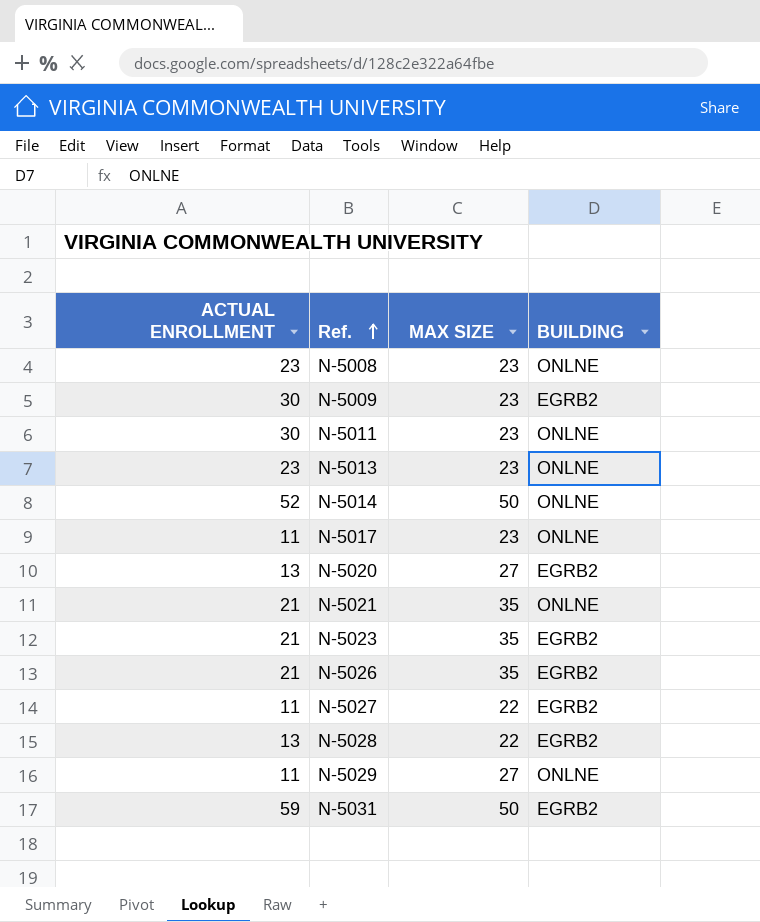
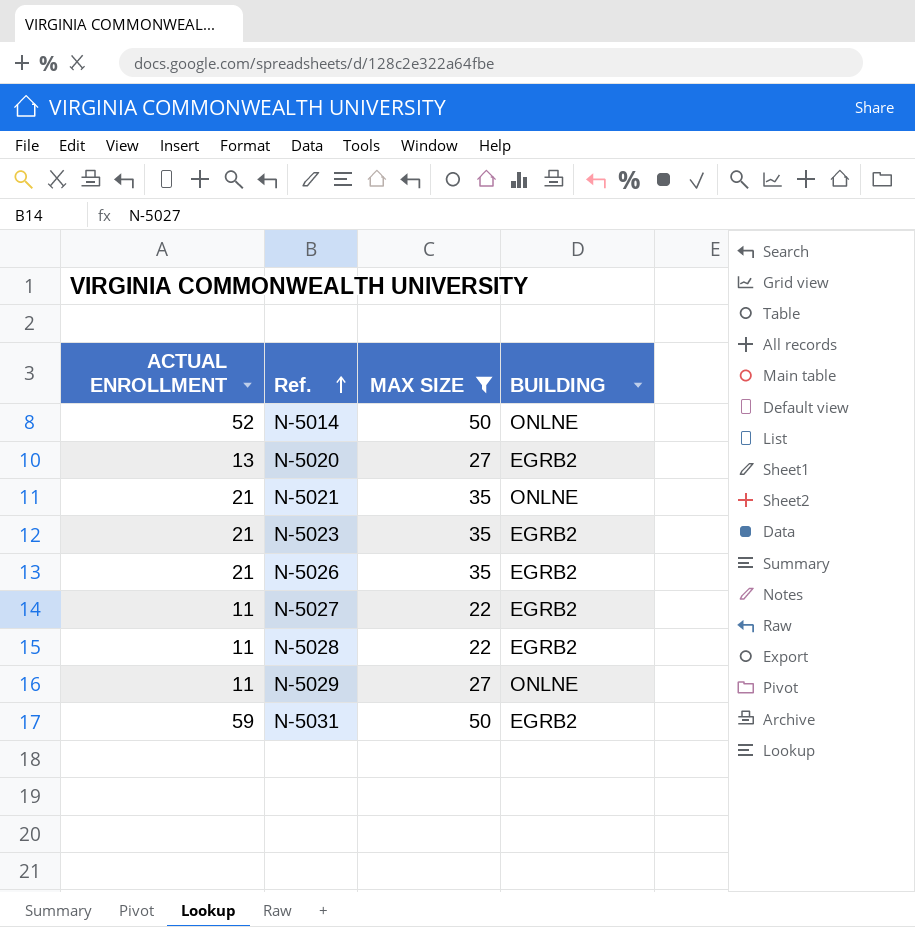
filter: none -> MAX SIZE != 23
N-5028 | ACTUAL ENROLLMENT: 13 -> 11

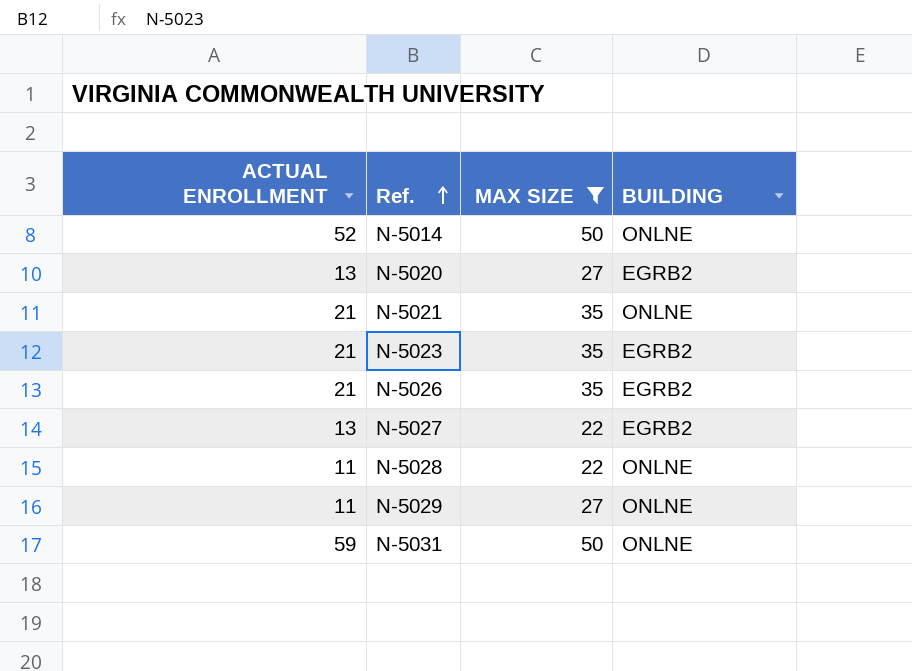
N-5027 | ACTUAL ENROLLMENT: 11 -> 13
N-5028 | BUILDING: EGRB2 -> ONLNE
N-5031 | BUILDING: EGRB2 -> ONLNE

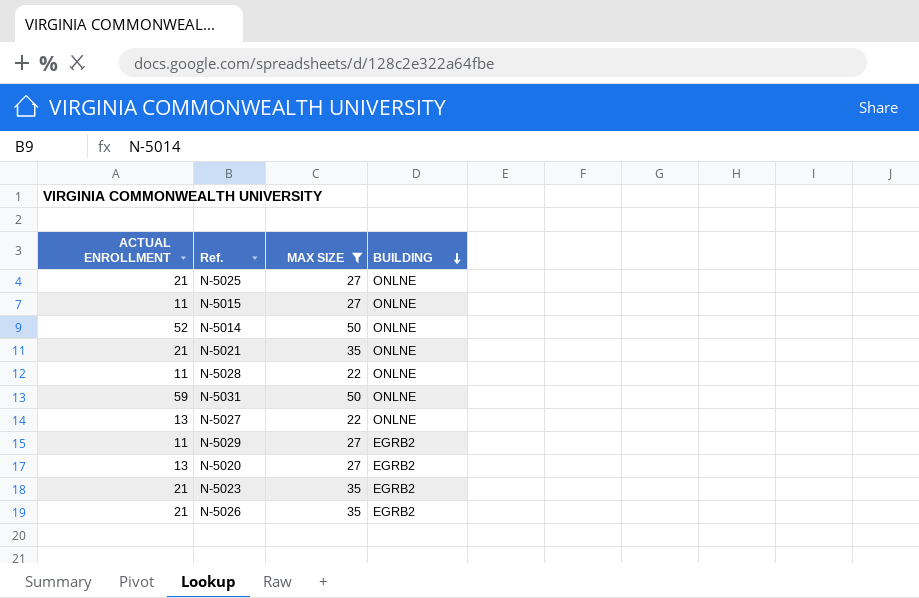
row order: Ref. ascending -> BUILDING descending
row N-5025: none -> 21 | 27 | ONLNE
row N-5015: none -> 11 | 27 | ONLNE
N-5027 | BUILDING: EGRB2 -> ONLNE
N-5029 | BUILDING: ONLNE -> EGRB2

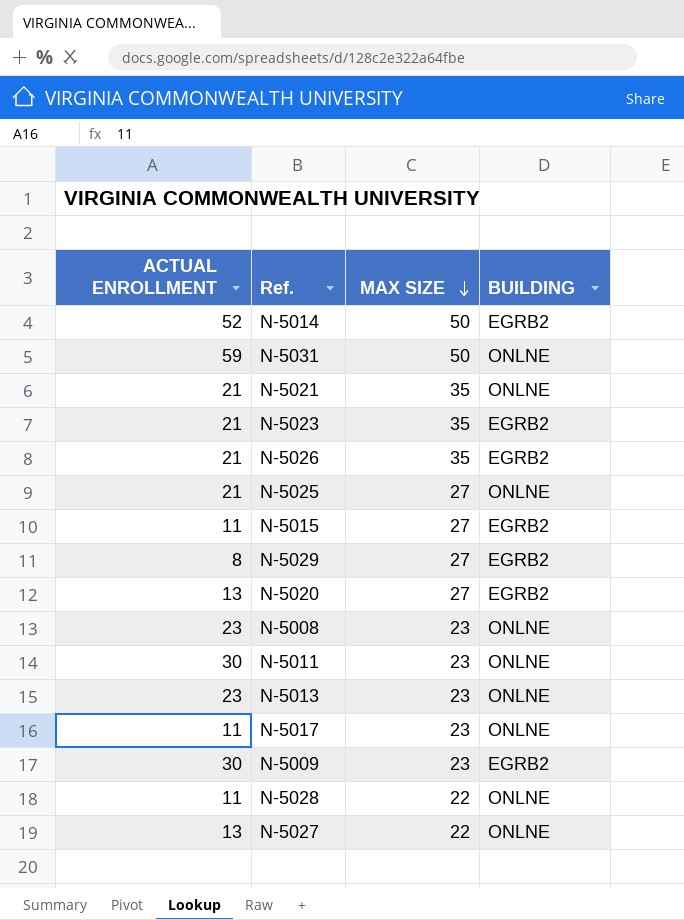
filter: MAX SIZE != 23 -> none
row order: BUILDING descending -> MAX SIZE descending
N-5014 | BUILDING: ONLNE -> EGRB2
N-5015 | BUILDING: ONLNE -> EGRB2
N-5029 | ACTUAL ENROLLMENT: 11 -> 8

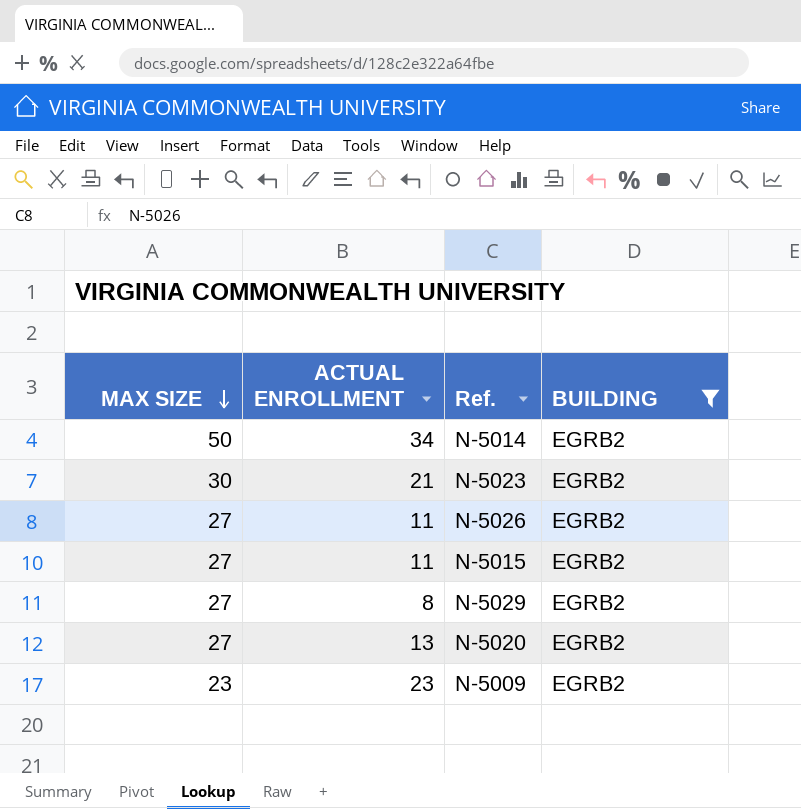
filter: none -> BUILDING = EGRB2
column MAX SIZE | position: 3 -> 1
N-5014 | ACTUAL ENROLLMENT: 52 -> 34
N-5023 | MAX SIZE: 35 -> 30
N-5026 | MAX SIZE: 35 -> 27
N-5026 | ACTUAL ENROLLMENT: 21 -> 11
N-5009 | ACTUAL ENROLLMENT: 30 -> 23

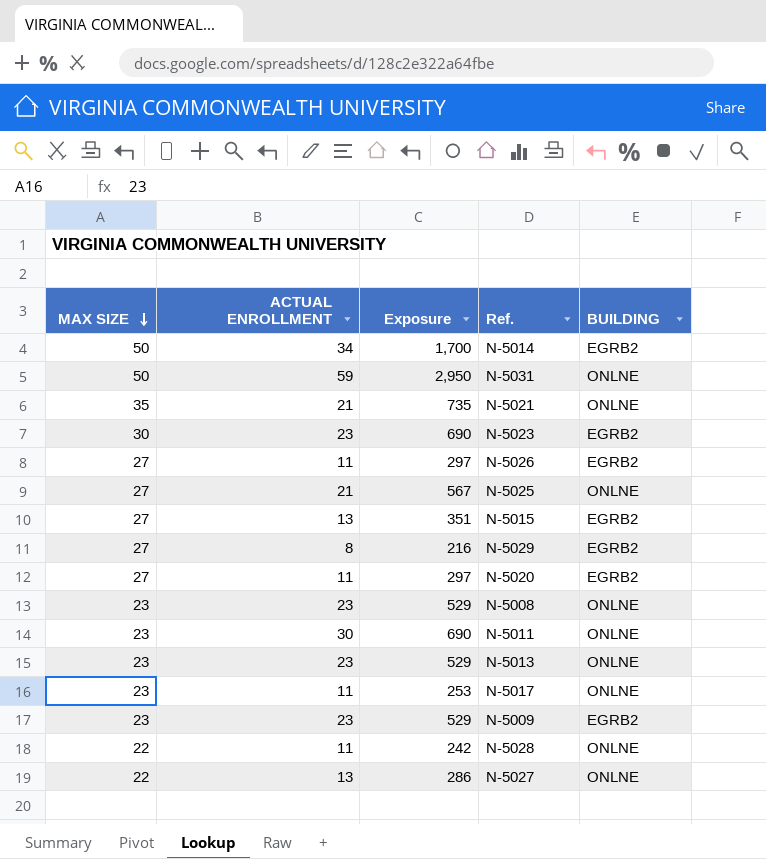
filter: BUILDING = EGRB2 -> none
column Exposure | formula: none -> [MAX SIZE] * [ACTUAL ENROLLMENT]
N-5023 | ACTUAL ENROLLMENT: 21 -> 23
N-5015 | ACTUAL ENROLLMENT: 11 -> 13
N-5020 | ACTUAL ENROLLMENT: 13 -> 11

